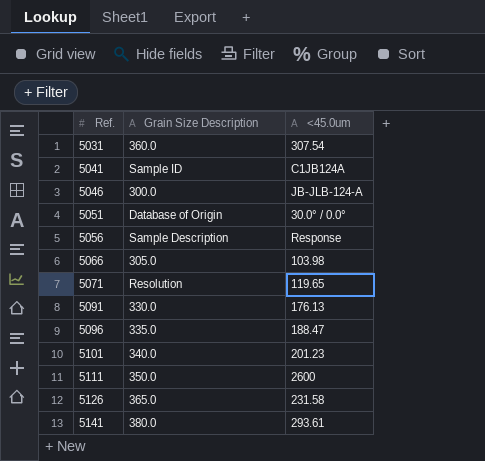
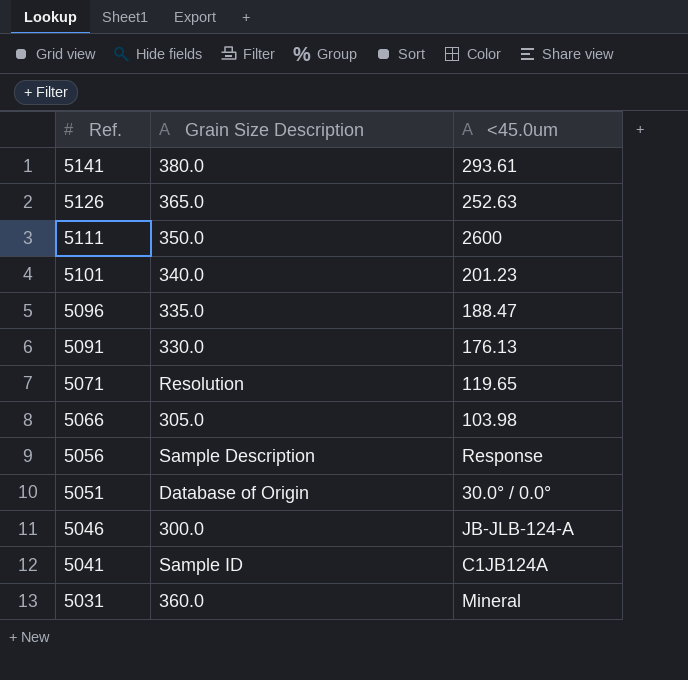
row order: Ref. ascending -> Ref. descending
5126 | <45.0um: 231.58 -> 252.63
5031 | <45.0um: 307.54 -> Mineral

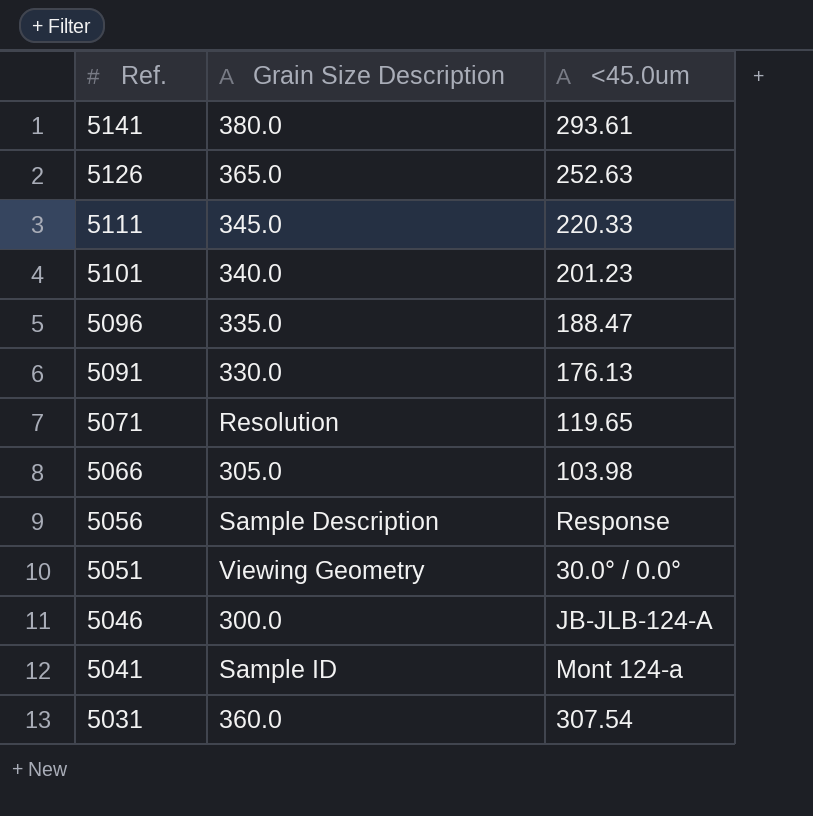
5111 | Grain Size Description: 350.0 -> 345.0
5111 | <45.0um: 2600 -> 220.33
5051 | Grain Size Description: Database of Origin -> Viewing Geometry
5041 | <45.0um: C1JB124A -> Mont 124-a
5031 | <45.0um: Mineral -> 307.54

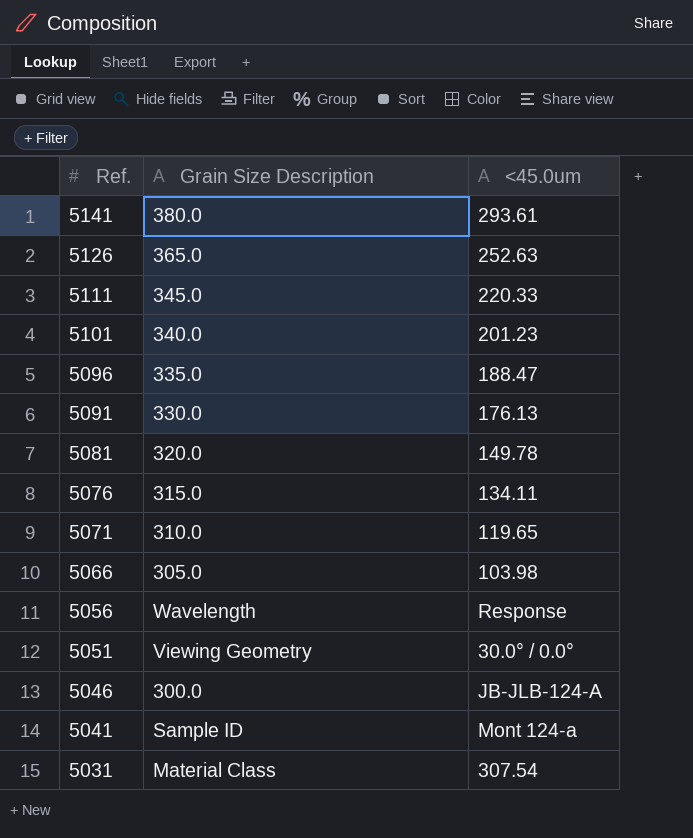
row 5081: none -> 320.0 | 149.78
row 5076: none -> 315.0 | 134.11
5071 | Grain Size Description: Resolution -> 310.0
5056 | Grain Size Description: Sample Description -> Wavelength
5031 | Grain Size Description: 360.0 -> Material Class

